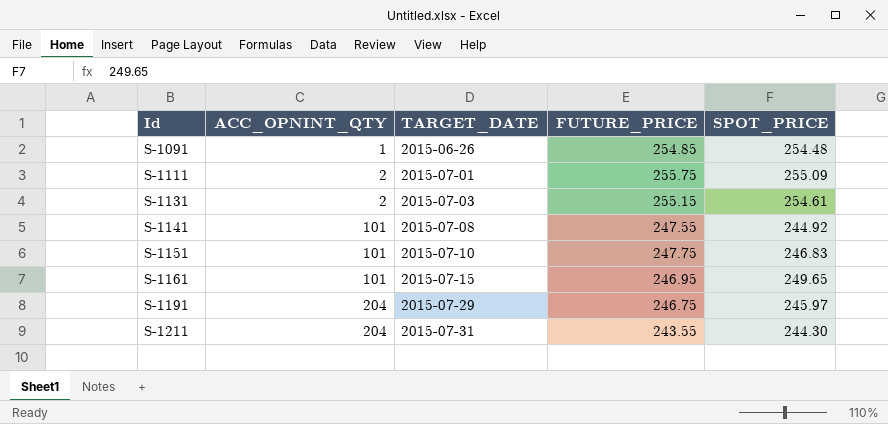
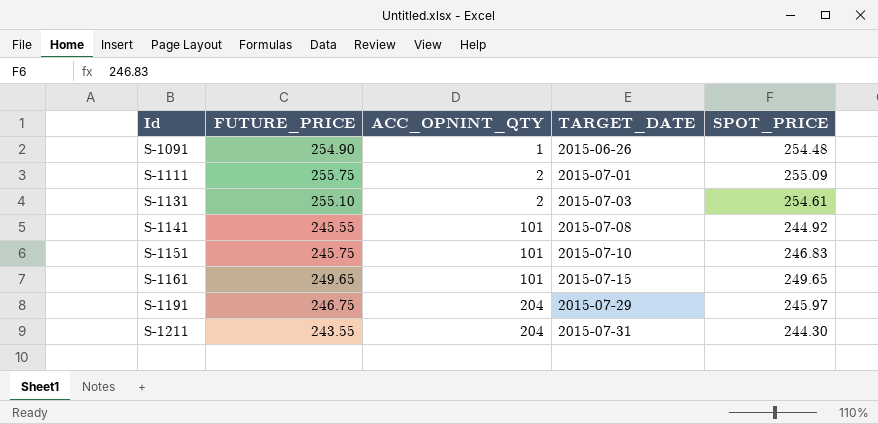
column FUTURE_PRICE | position: 4 -> 2
S-1091 | FUTURE_PRICE: 254.85 -> 254.90
S-1131 | FUTURE_PRICE: 255.15 -> 255.10
S-1141 | FUTURE_PRICE: 247.55 -> 245.55
S-1151 | FUTURE_PRICE: 247.75 -> 245.75
S-1161 | FUTURE_PRICE: 246.95 -> 249.65

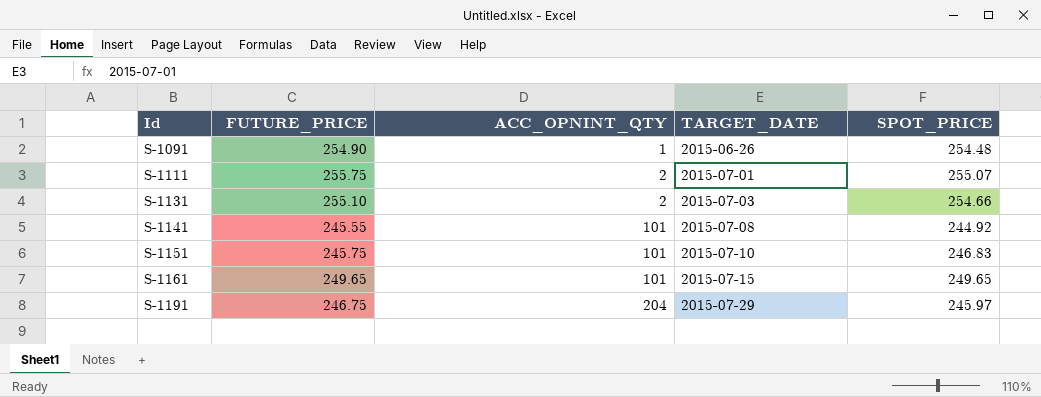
row S-1211: 243.55 | 204 | 2015-07-31 | 244.30 -> none
S-1111 | SPOT_PRICE: 255.09 -> 255.07
S-1131 | SPOT_PRICE: 254.61 -> 254.66

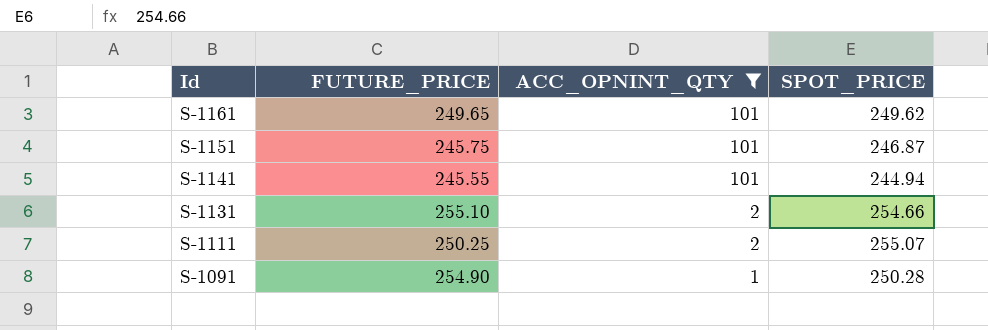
filter: none -> ACC_OPNINT_QTY != 204
row order: Id ascending -> Id descending
column TARGET_DATE | position: 4 -> none
S-1161 | SPOT_PRICE: 249.65 -> 249.62
S-1151 | SPOT_PRICE: 246.83 -> 246.87
S-1141 | SPOT_PRICE: 244.92 -> 244.94
S-1111 | FUTURE_PRICE: 255.75 -> 250.25
S-1091 | SPOT_PRICE: 254.48 -> 250.28

